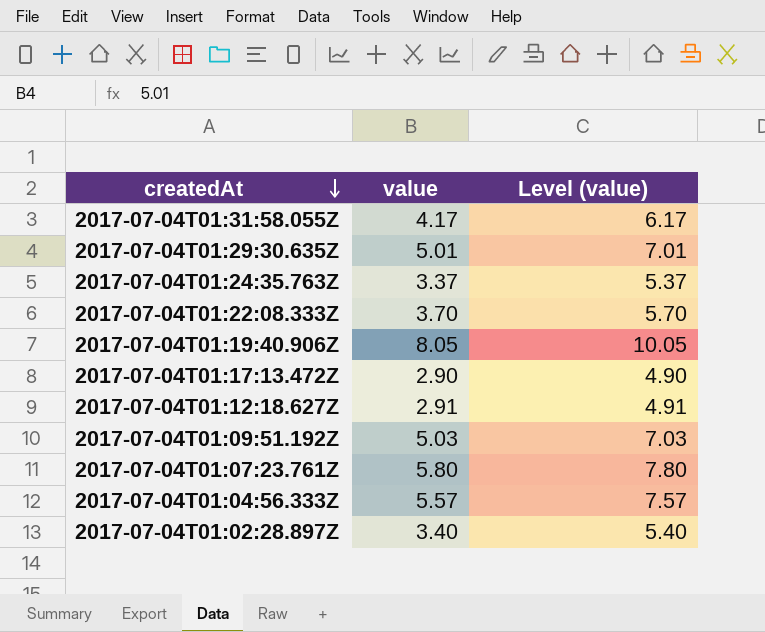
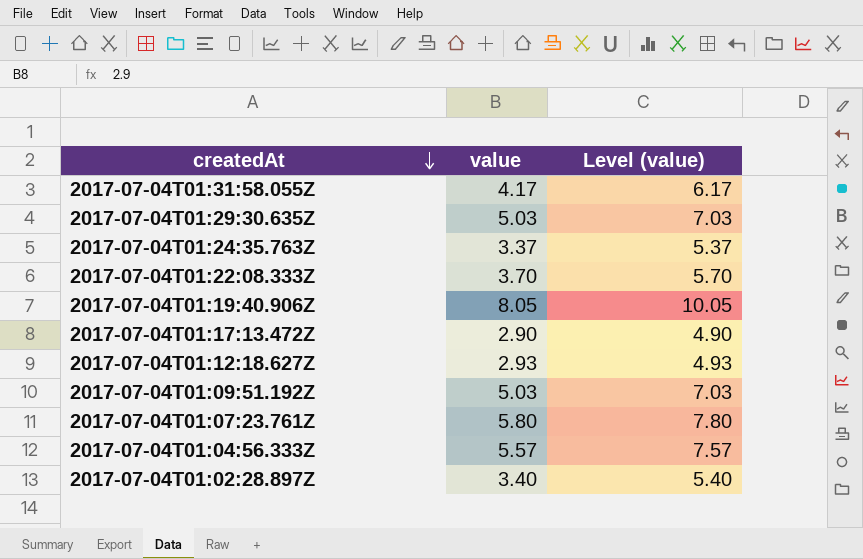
2017-07-04T01:29:30.635Z | value: 5.01 -> 5.03
2017-07-04T01:29:30.635Z | Level (value): 7.01 -> 7.03
2017-07-04T01:12:18.627Z | value: 2.91 -> 2.93
2017-07-04T01:12:18.627Z | Level (value): 4.91 -> 4.93

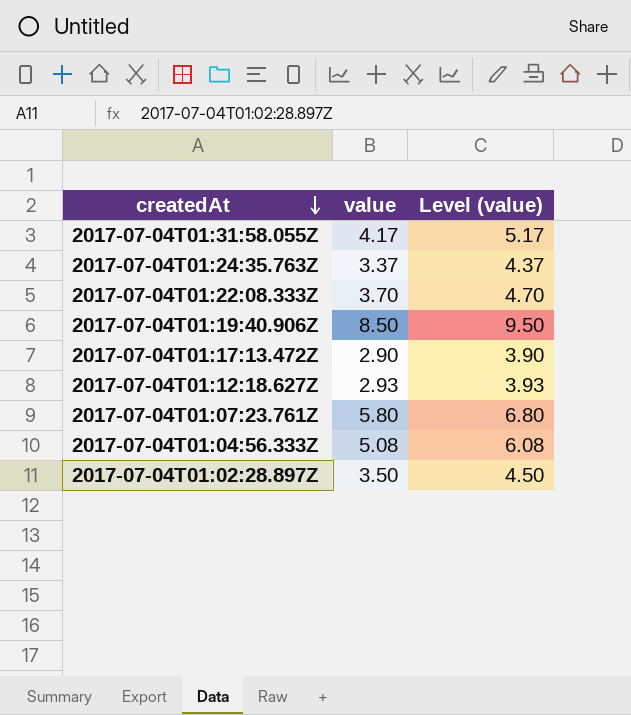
column Level (value) | formula: [value] + 2 -> [value] + 1
row 2017-07-04T01:29:30.635Z: 5.03 | 7.03 -> none
row 2017-07-04T01:09:51.192Z: 5.03 | 7.03 -> none
2017-07-04T01:19:40.906Z | value: 8.05 -> 8.50
2017-07-04T01:04:56.333Z | value: 5.57 -> 5.08
2017-07-04T01:02:28.897Z | value: 3.40 -> 3.50

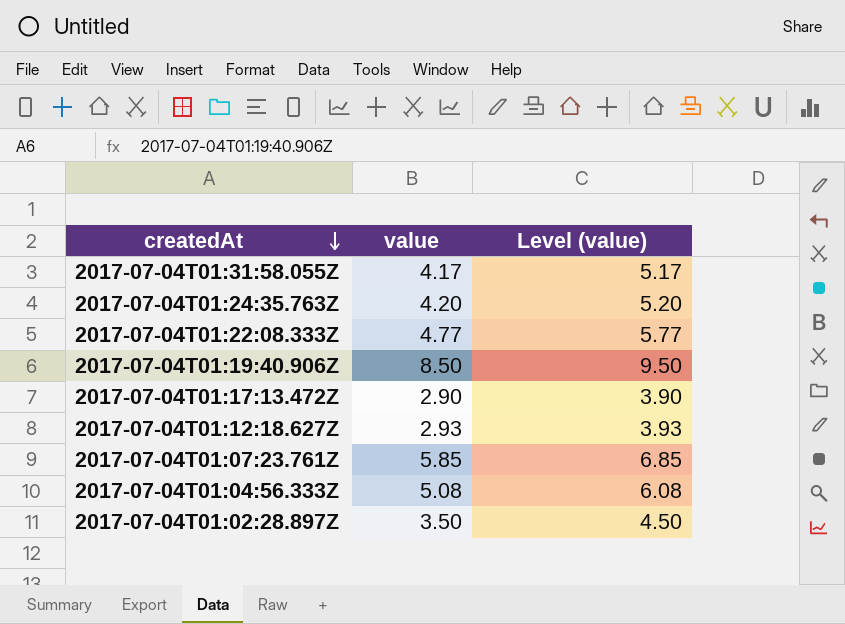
2017-07-04T01:24:35.763Z | value: 3.37 -> 4.20
2017-07-04T01:24:35.763Z | Level (value): 4.37 -> 5.20
2017-07-04T01:22:08.333Z | value: 3.70 -> 4.77
2017-07-04T01:22:08.333Z | Level (value): 4.70 -> 5.77
2017-07-04T01:07:23.761Z | value: 5.80 -> 5.85
2017-07-04T01:07:23.761Z | Level (value): 6.80 -> 6.85

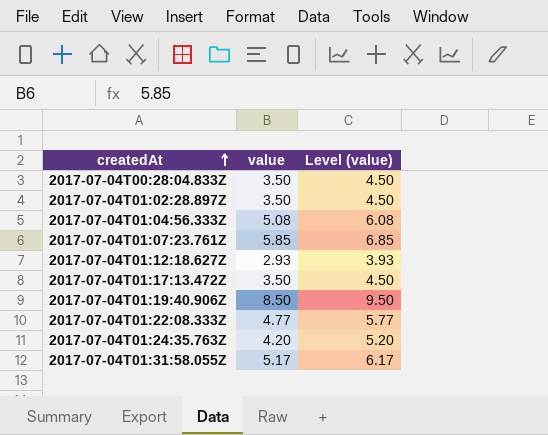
row order: createdAt descending -> createdAt ascending
row 2017-07-04T00:28:04.833Z: none -> 3.50 | 4.50
2017-07-04T01:17:13.472Z | value: 2.90 -> 3.50
2017-07-04T01:17:13.472Z | Level (value): 3.90 -> 4.50
2017-07-04T01:31:58.055Z | value: 4.17 -> 5.17
2017-07-04T01:31:58.055Z | Level (value): 5.17 -> 6.17

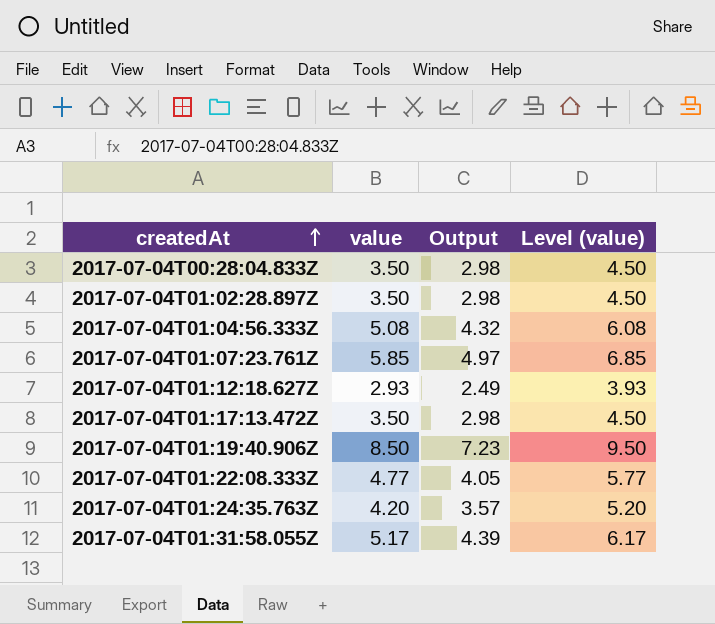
column Output | formula: none -> [value] * 0.85

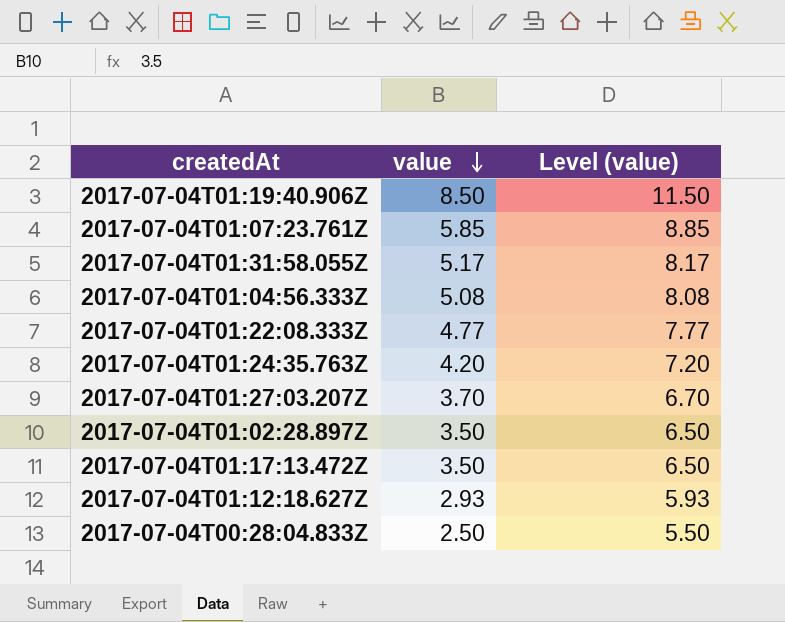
row order: createdAt ascending -> value descending
column Output | formula: [value] * 0.85 -> none
column Level (value) | formula: [value] + 1 -> [value] + 3
row 2017-07-04T01:27:03.207Z: none -> 3.70 | 6.70
2017-07-04T00:28:04.833Z | value: 3.50 -> 2.50

